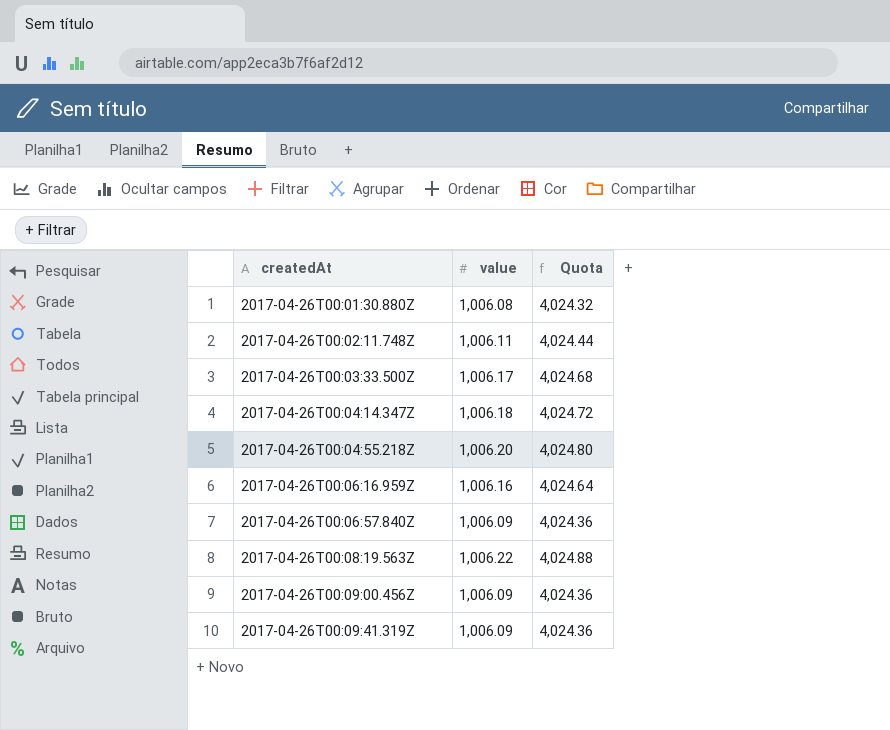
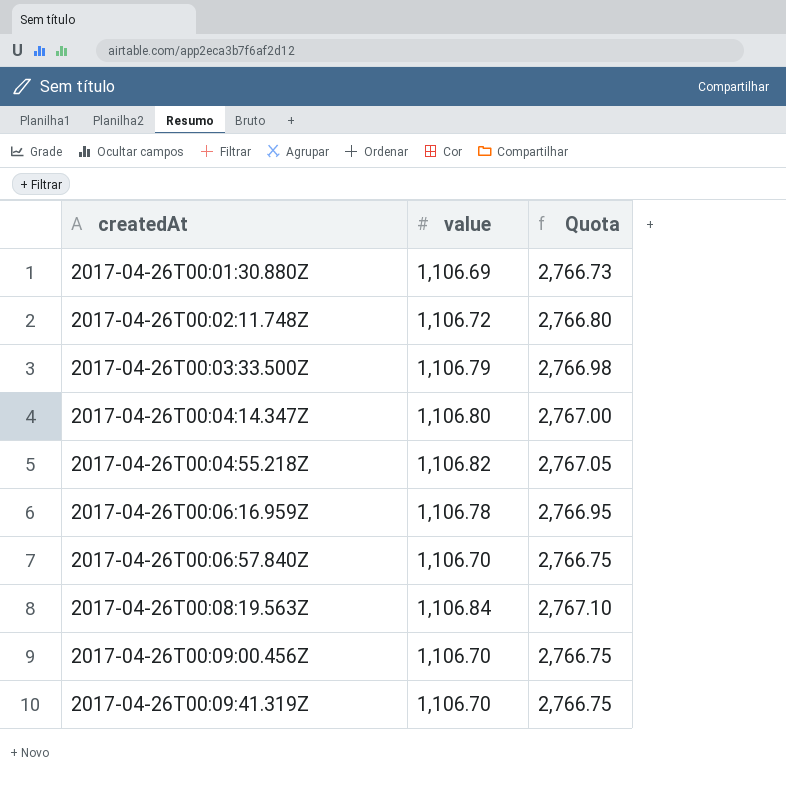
column Quota | formula: [value] * 4 -> [value] * 2.5
2017-04-26T00:01:30.880Z | value: 1,006.08 -> 1,106.69
2017-04-26T00:02:11.748Z | value: 1,006.11 -> 1,106.72
2017-04-26T00:03:33.500Z | value: 1,006.17 -> 1,106.79
2017-04-26T00:04:14.347Z | value: 1,006.18 -> 1,106.80
2017-04-26T00:04:55.218Z | value: 1,006.20 -> 1,106.82
2017-04-26T00:06:16.959Z | value: 1,006.16 -> 1,106.78
2017-04-26T00:06:57.840Z | value: 1,006.09 -> 1,106.70
2017-04-26T00:08:19.563Z | value: 1,006.22 -> 1,106.84
2017-04-26T00:09:00.456Z | value: 1,006.09 -> 1,106.70
2017-04-26T00:09:41.319Z | value: 1,006.09 -> 1,106.70

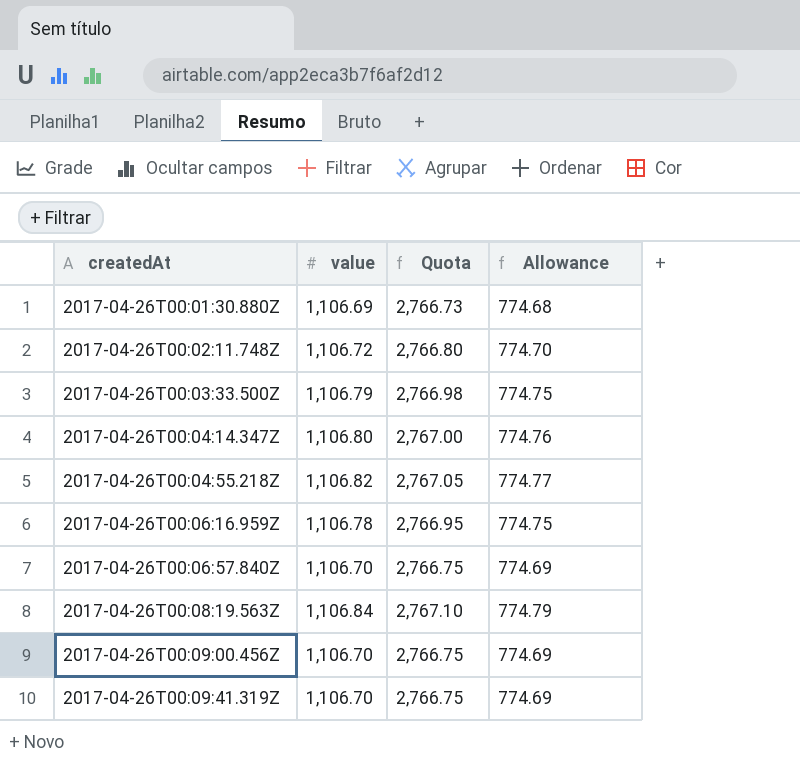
column Allowance | formula: none -> [value] * 0.7

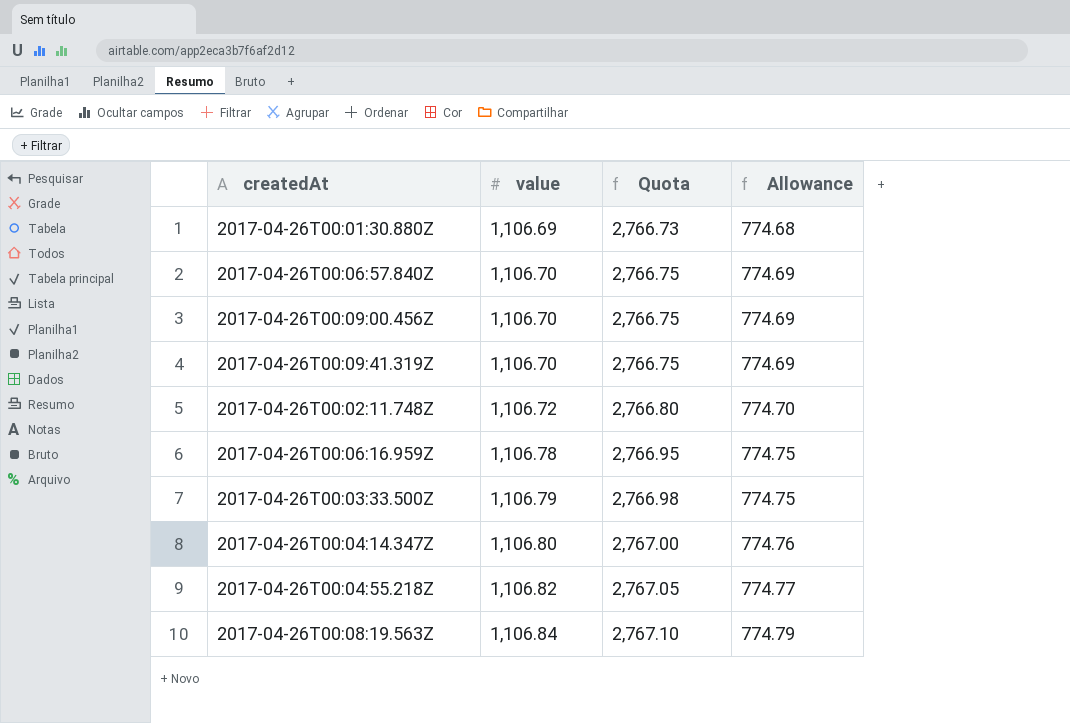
row order: createdAt ascending -> value ascending

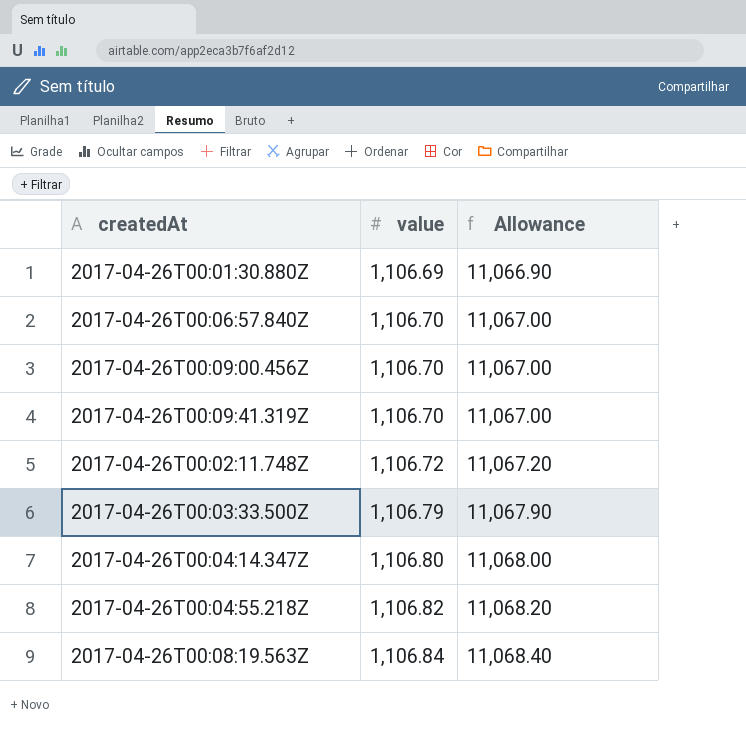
column Quota | formula: [value] * 2.5 -> none
column Allowance | formula: [value] * 0.7 -> [value] * 10
row 2017-04-26T00:06:16.959Z: 1,106.78 | 2,766.95 | 774.75 -> none

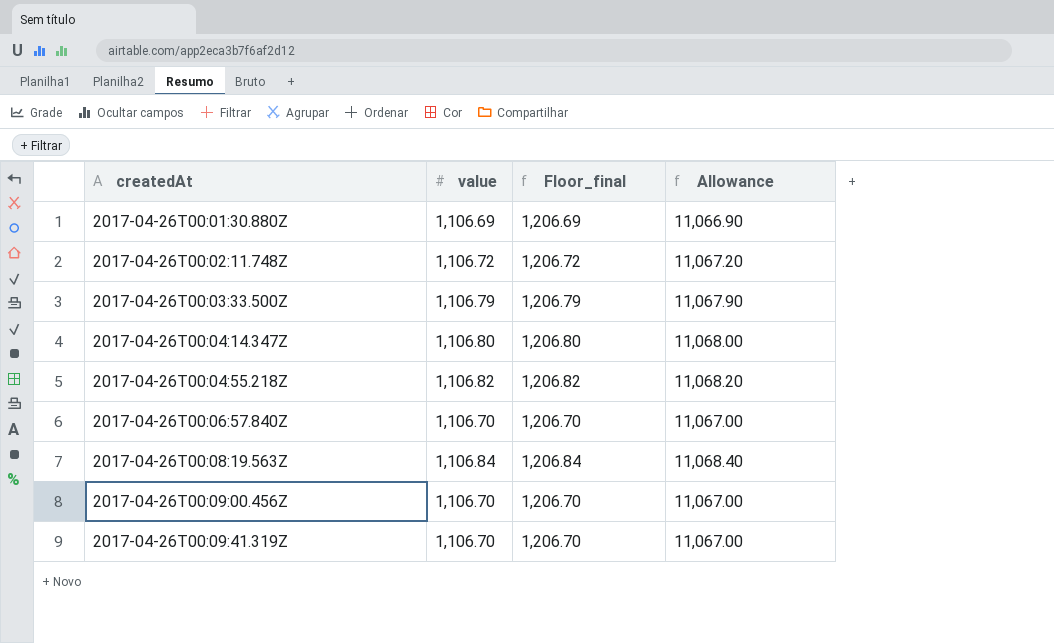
row order: value ascending -> createdAt ascending
column Floor_final | formula: none -> [value] + 100

